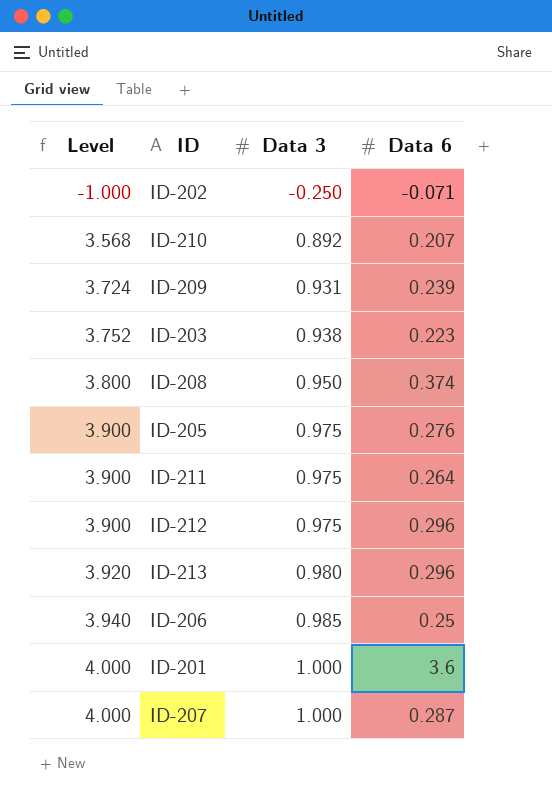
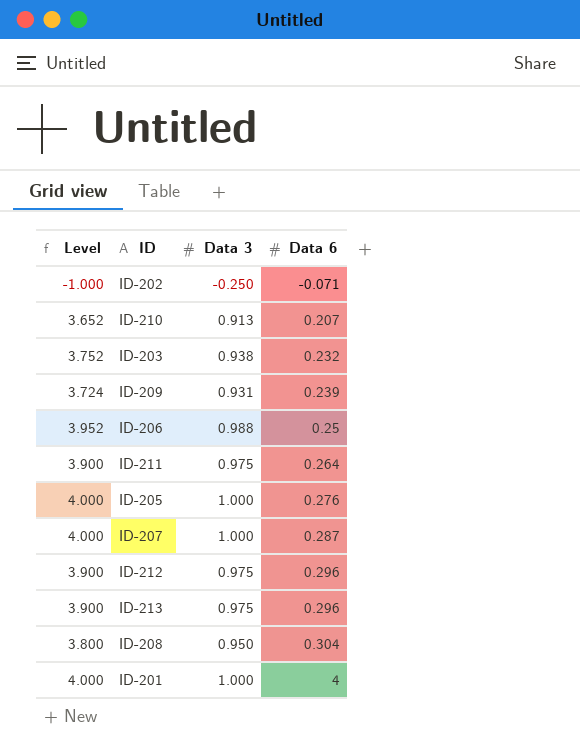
row order: Level ascending -> Data 6 ascending
ID-210 | Level: 3.568 -> 3.652
ID-210 | Data 3: 0.892 -> 0.913
ID-203 | Data 6: 0.223 -> 0.232
ID-206 | Level: 3.940 -> 3.952
ID-206 | Data 3: 0.985 -> 0.988
ID-205 | Level: 3.900 -> 4.000
ID-205 | Data 3: 0.975 -> 1.000
ID-213 | Level: 3.920 -> 3.900
ID-213 | Data 3: 0.980 -> 0.975
ID-208 | Data 6: 0.374 -> 0.304
ID-201 | Data 6: 3.6 -> 4

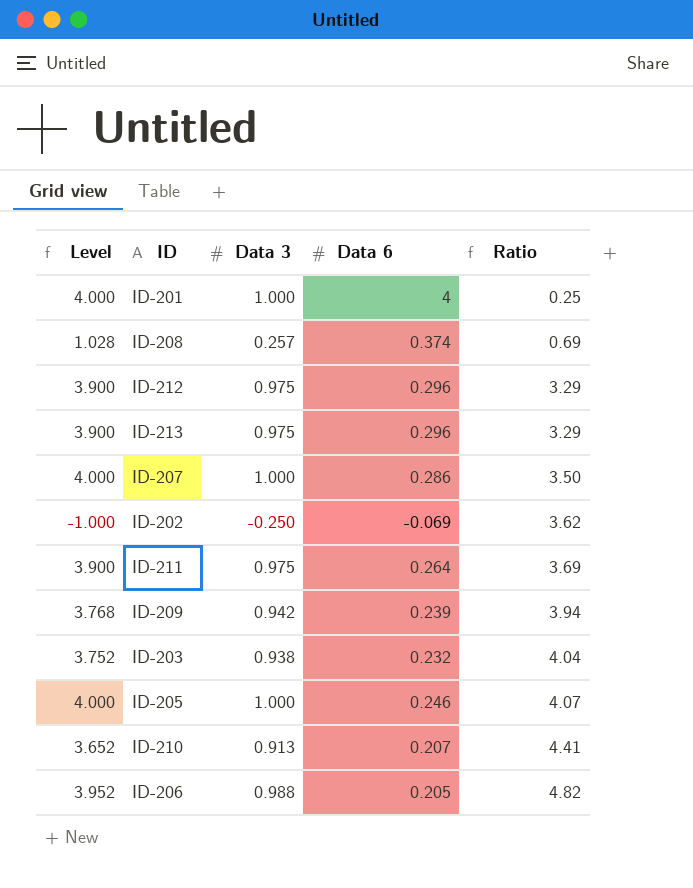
row order: Data 6 ascending -> Ratio ascending
column Ratio | formula: none -> [Data 3] / [Data 6]
ID-208 | Level: 3.800 -> 1.028
ID-208 | Data 3: 0.950 -> 0.257
ID-208 | Data 6: 0.304 -> 0.374
ID-207 | Data 6: 0.287 -> 0.286
ID-202 | Data 6: -0.071 -> -0.069
ID-209 | Level: 3.724 -> 3.768
ID-209 | Data 3: 0.931 -> 0.942
ID-205 | Data 6: 0.276 -> 0.246
ID-206 | Data 6: 0.25 -> 0.205

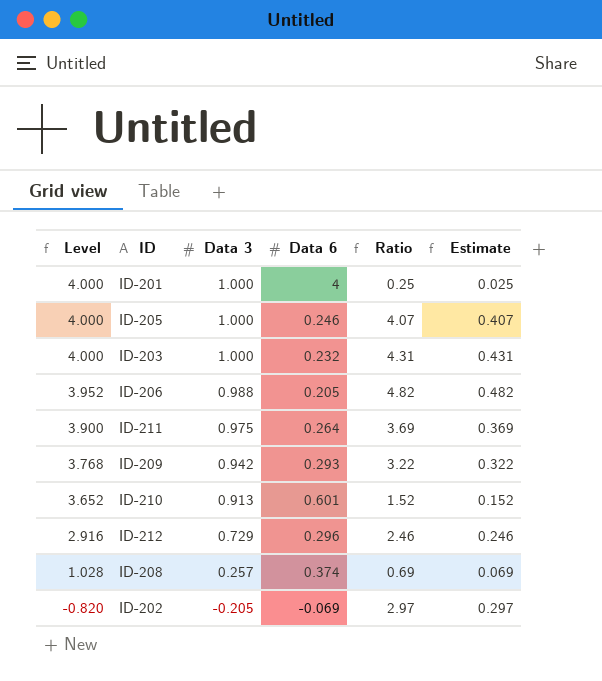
row order: Ratio ascending -> Level descending
column Estimate | formula: none -> [Ratio] * 0.1
row ID-213: 3.900 | 0.975 | 0.296 | 3.29 -> none
row ID-207: 4.000 | 1.000 | 0.286 | 3.50 -> none
ID-203 | Level: 3.752 -> 4.000
ID-203 | Data 3: 0.938 -> 1.000
ID-203 | Ratio: 4.04 -> 4.31
ID-209 | Data 6: 0.239 -> 0.293
ID-209 | Ratio: 3.94 -> 3.22
ID-210 | Data 6: 0.207 -> 0.601
ID-210 | Ratio: 4.41 -> 1.52
ID-212 | Level: 3.900 -> 2.916
ID-212 | Data 3: 0.975 -> 0.729
ID-212 | Ratio: 3.29 -> 2.46
ID-202 | Level: -1.000 -> -0.820
ID-202 | Data 3: -0.250 -> -0.205
ID-202 | Ratio: 3.62 -> 2.97

